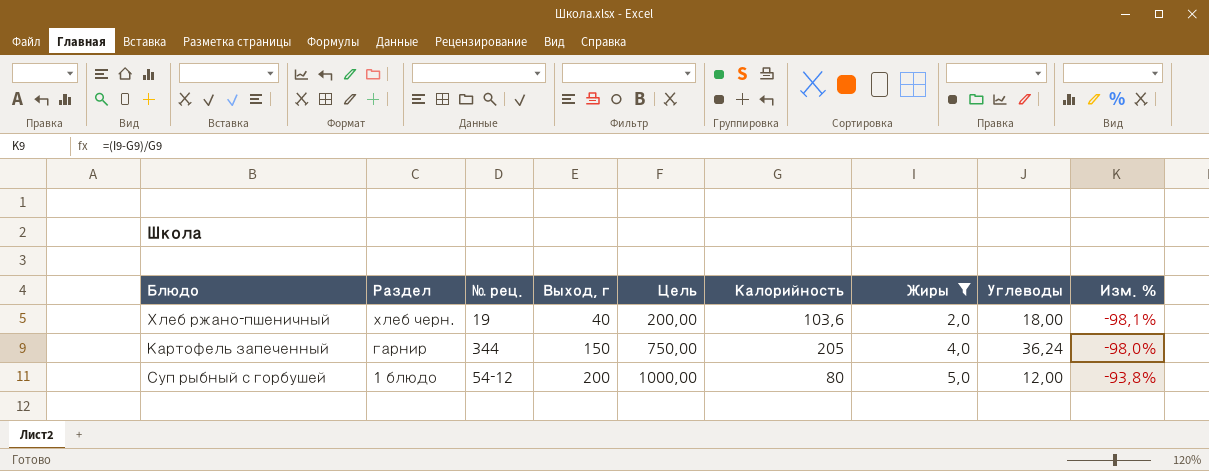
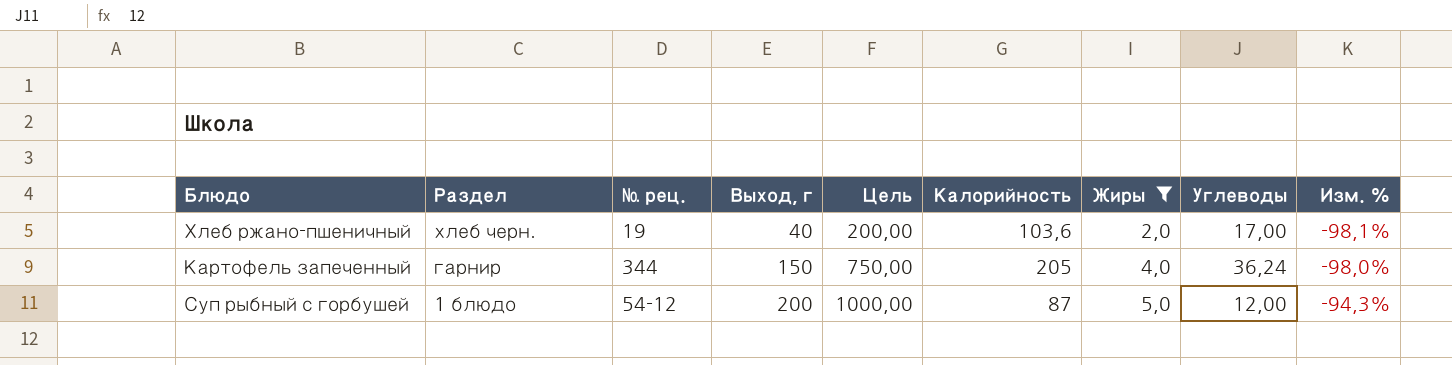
Хлеб ржано-пшеничный | Углеводы: 18,00 -> 17,00
Суп рыбный с горбушей | Калорийность: 80 -> 87
Суп рыбный с горбушей | Изм. %: -93,8% -> -94,3%

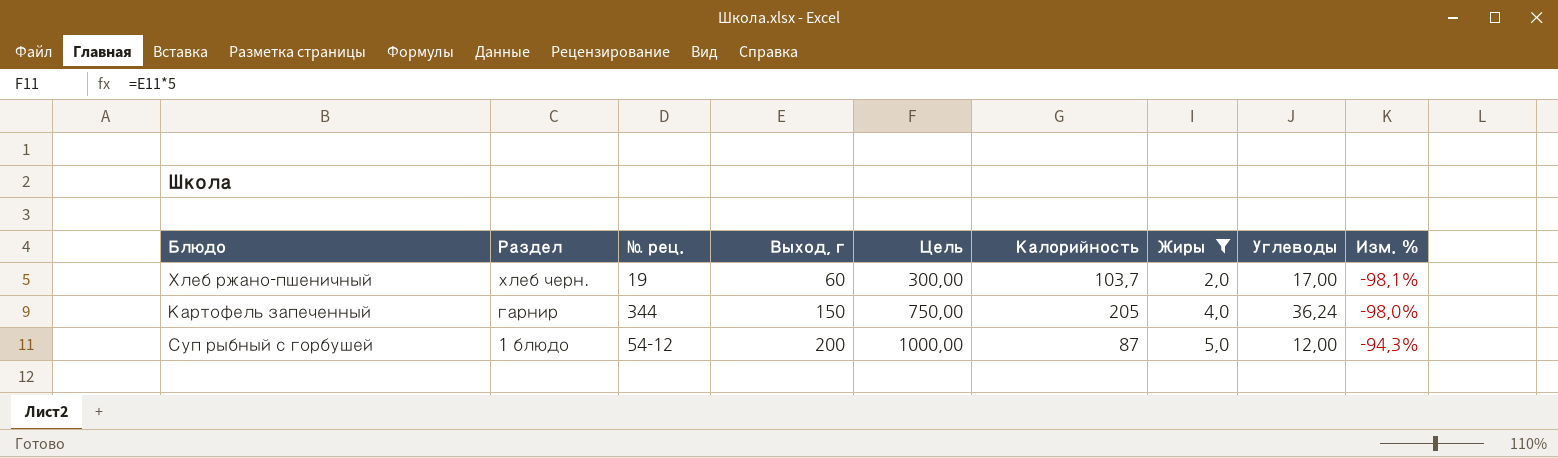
Хлеб ржано-пшеничный | Выход, г: 40 -> 60
Хлеб ржано-пшеничный | Цель: 200,00 -> 300,00
Хлеб ржано-пшеничный | Калорийность: 103,6 -> 103,7

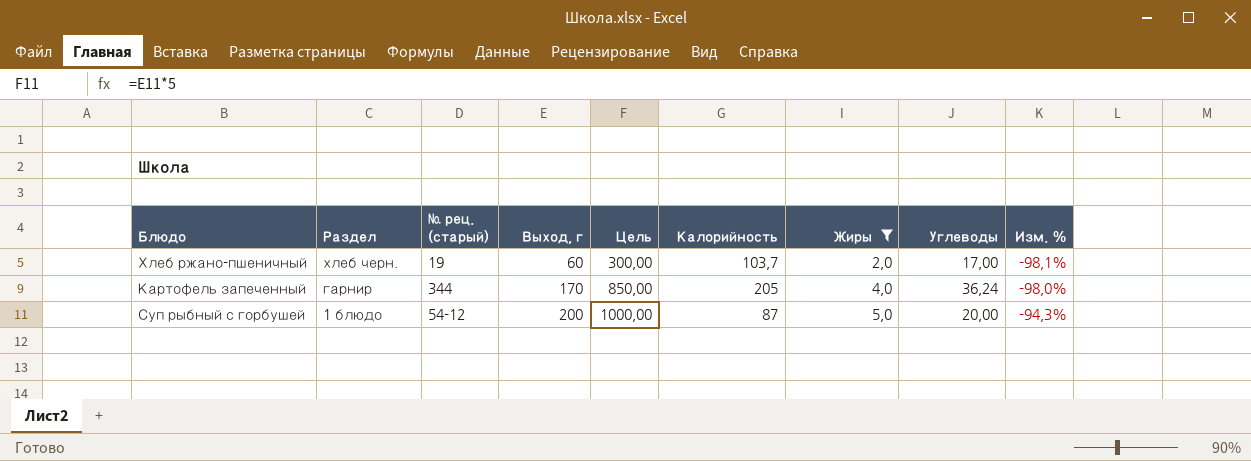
column name: № рец. -> № рец. (старый)
Картофель запеченный | Выход, г: 150 -> 170
Картофель запеченный | Цель: 750,00 -> 850,00
Суп рыбный с горбушей | Углеводы: 12,00 -> 20,00

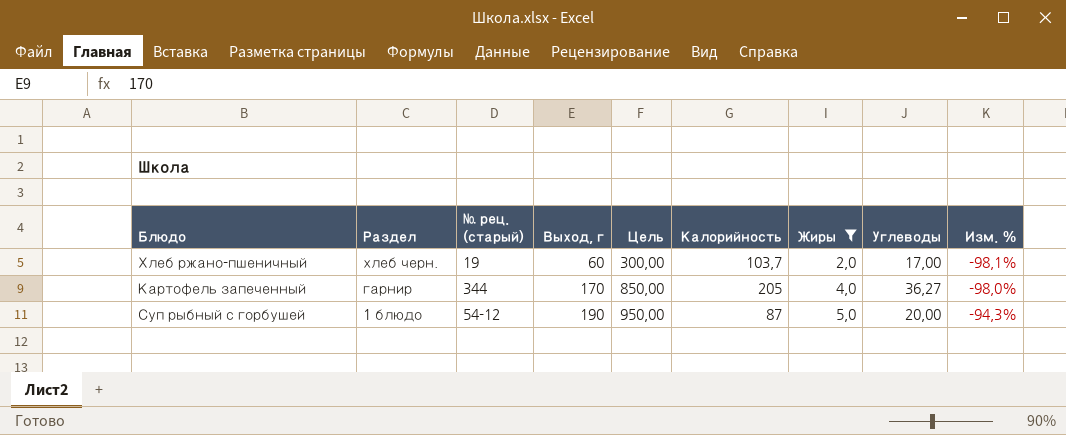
Картофель запеченный | Углеводы: 36,24 -> 36,27
Суп рыбный с горбушей | Выход, г: 200 -> 190
Суп рыбный с горбушей | Цель: 1000,00 -> 950,00

